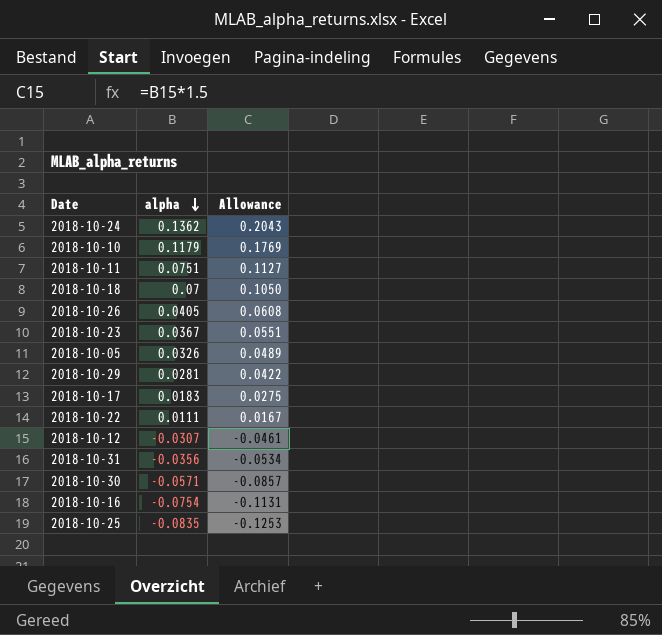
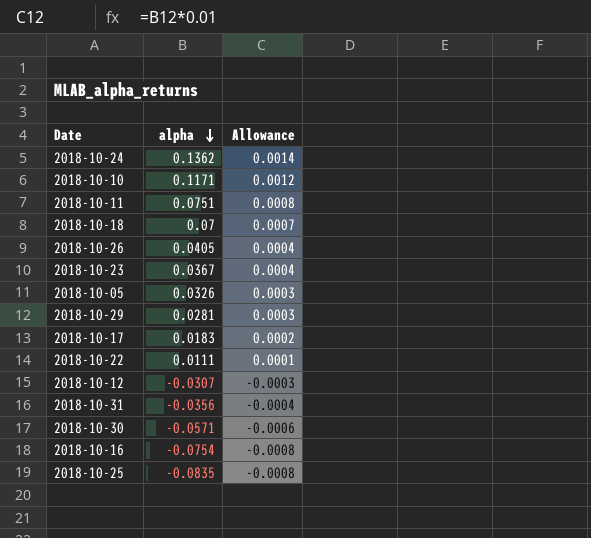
column Allowance | formula: [alpha] * 1.5 -> [alpha] * 0.01
2018-10-10 | alpha: 0.1179 -> 0.1171

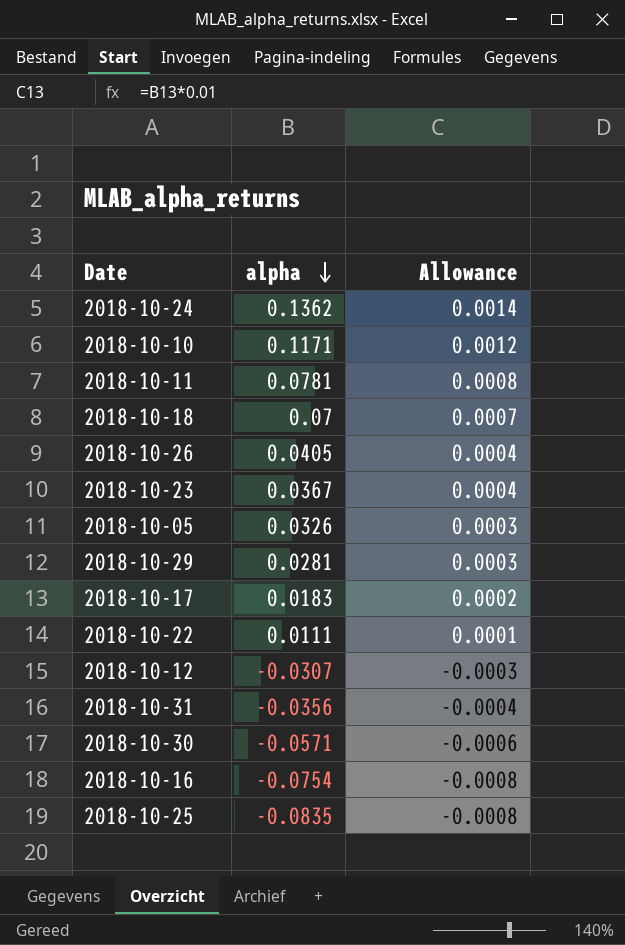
2018-10-11 | alpha: 0.0751 -> 0.0781

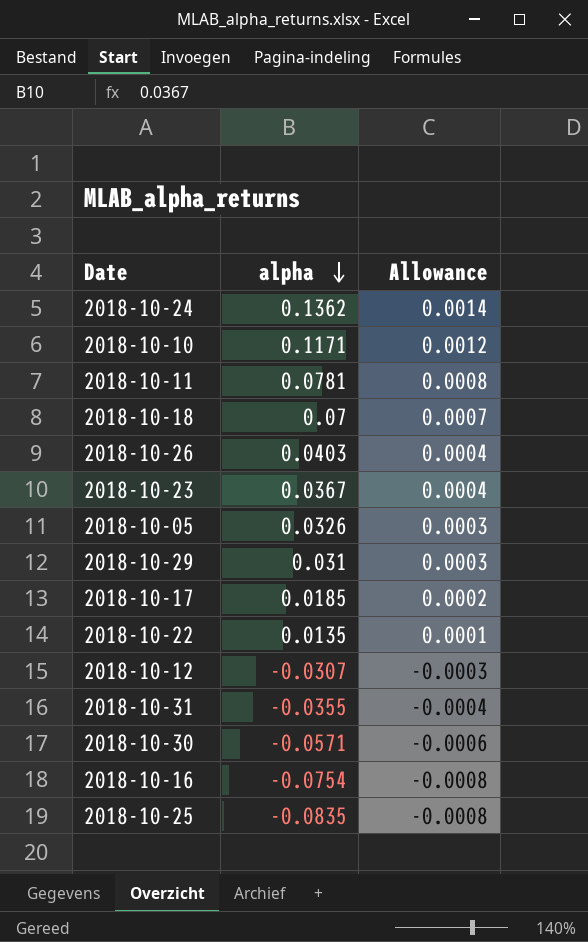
2018-10-26 | alpha: 0.0405 -> 0.0403
2018-10-29 | alpha: 0.0281 -> 0.031
2018-10-17 | alpha: 0.0183 -> 0.0185
2018-10-22 | alpha: 0.0111 -> 0.0135
2018-10-31 | alpha: -0.0356 -> -0.0355

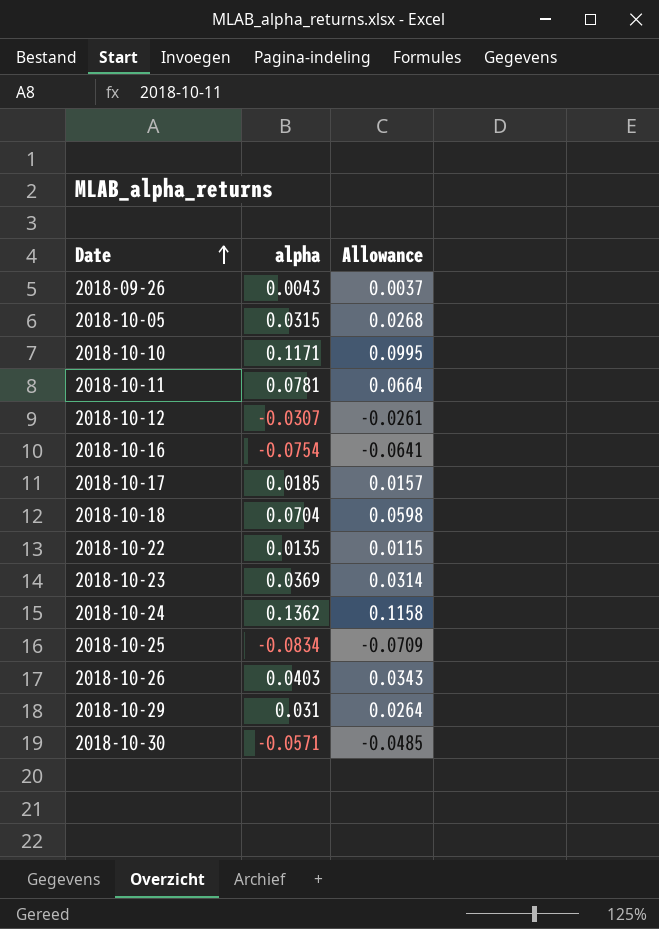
row order: alpha descending -> Date ascending
column Allowance | formula: [alpha] * 0.01 -> [alpha] * 0.85
row 2018-10-31: -0.0355 | -0.0004 -> none
row 2018-09-26: none -> 0.0043 | 0.0037
2018-10-05 | alpha: 0.0326 -> 0.0315
2018-10-18 | alpha: 0.07 -> 0.0704
2018-10-23 | alpha: 0.0367 -> 0.0369
2018-10-25 | alpha: -0.0835 -> -0.0834

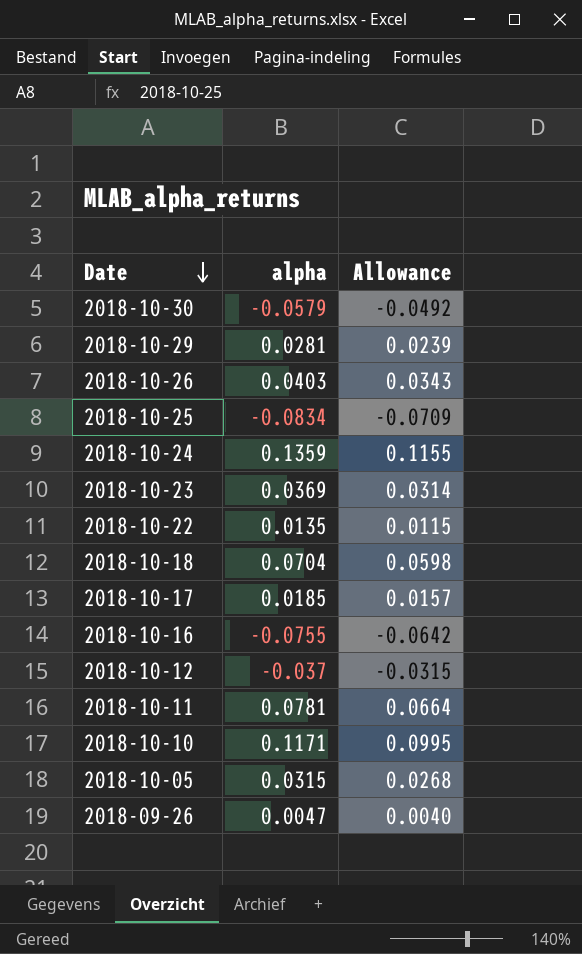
row order: Date ascending -> Date descending
2018-10-30 | alpha: -0.0571 -> -0.0579
2018-10-30 | Allowance: -0.0485 -> -0.0492
2018-10-29 | alpha: 0.031 -> 0.0281
2018-10-29 | Allowance: 0.0264 -> 0.0239
2018-10-24 | alpha: 0.1362 -> 0.1359
2018-10-24 | Allowance: 0.1158 -> 0.1155
2018-10-16 | alpha: -0.0754 -> -0.0755
2018-10-16 | Allowance: -0.0641 -> -0.0642
2018-10-12 | alpha: -0.0307 -> -0.037
2018-10-12 | Allowance: -0.0261 -> -0.0315
2018-09-26 | alpha: 0.0043 -> 0.0047
2018-09-26 | Allowance: 0.0037 -> 0.0040

